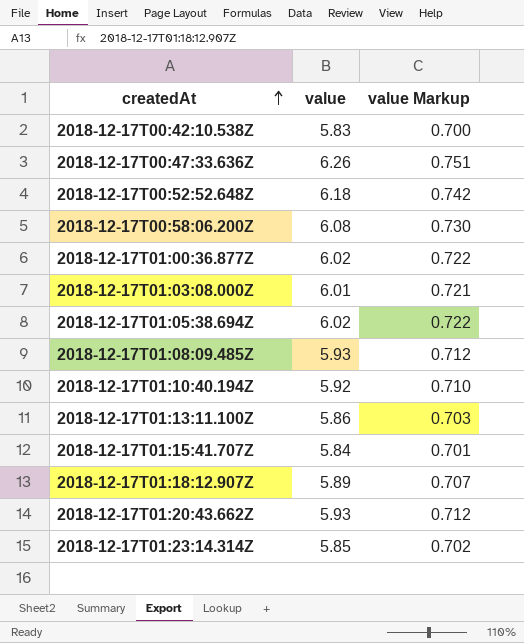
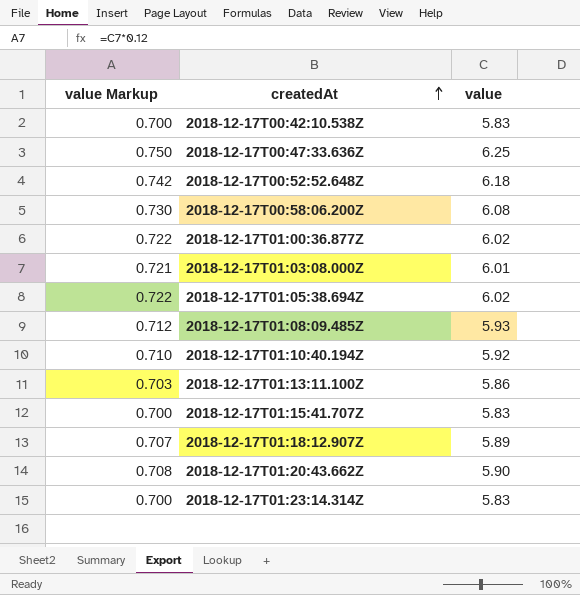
column value Markup | position: 3 -> 1
2018-12-17T00:47:33.636Z | value Markup: 0.751 -> 0.750
2018-12-17T00:47:33.636Z | value: 6.26 -> 6.25
2018-12-17T01:15:41.707Z | value Markup: 0.701 -> 0.700
2018-12-17T01:15:41.707Z | value: 5.84 -> 5.83
2018-12-17T01:20:43.662Z | value Markup: 0.712 -> 0.708
2018-12-17T01:20:43.662Z | value: 5.93 -> 5.90
2018-12-17T01:23:14.314Z | value Markup: 0.702 -> 0.700
2018-12-17T01:23:14.314Z | value: 5.85 -> 5.83

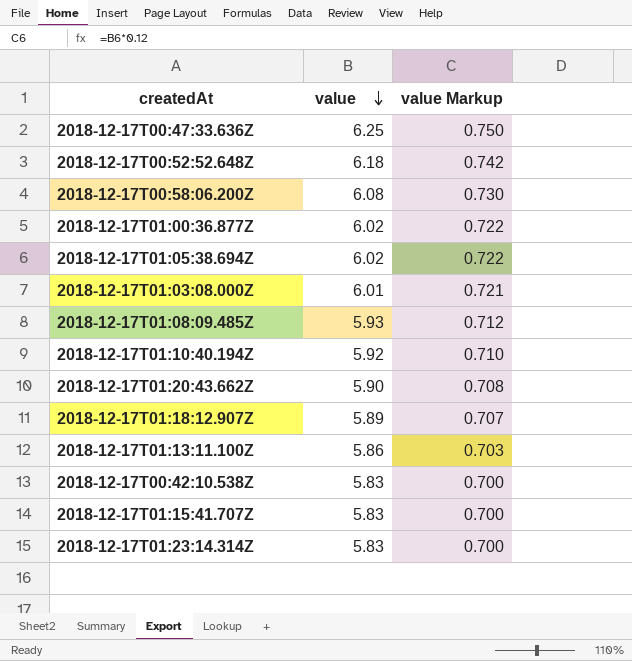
row order: createdAt ascending -> value descending
column value Markup | position: 1 -> 3

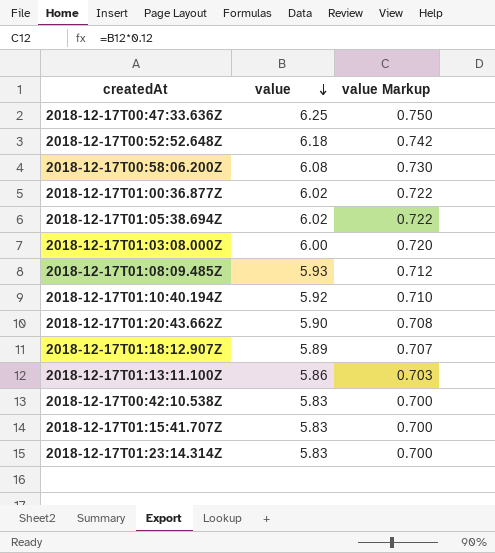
2018-12-17T01:03:08.000Z | value: 6.01 -> 6.00
2018-12-17T01:03:08.000Z | value Markup: 0.721 -> 0.720

